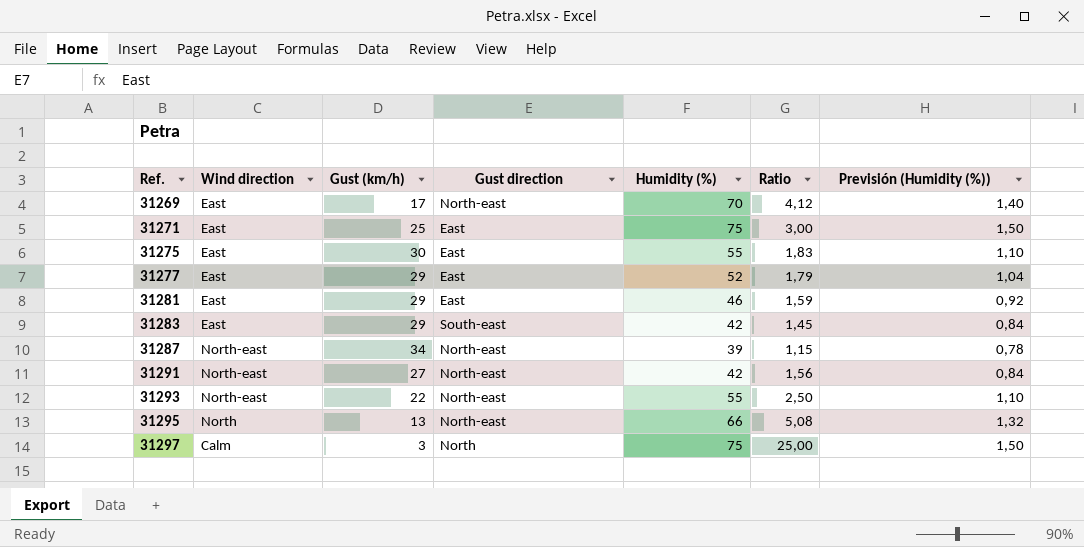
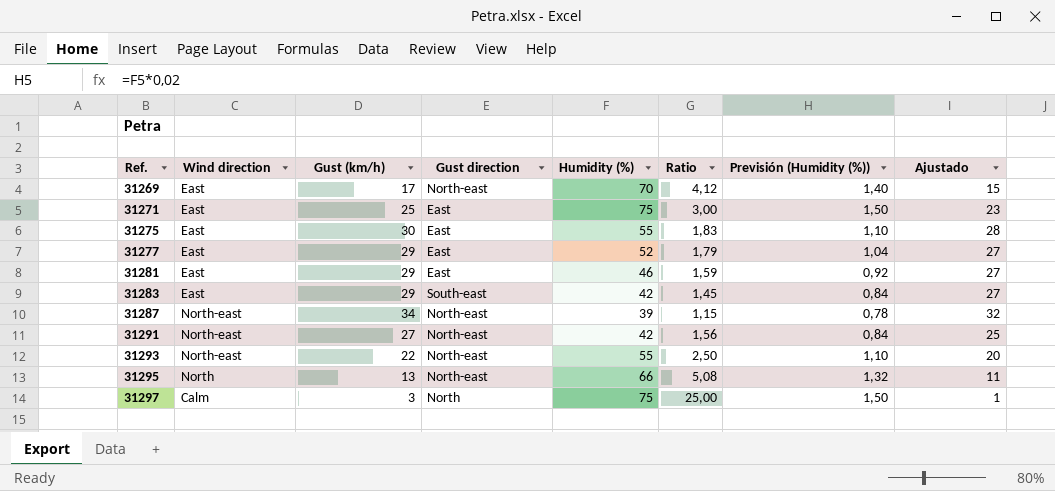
column Ajustado | formula: none -> [Gust (km/h)] - 2

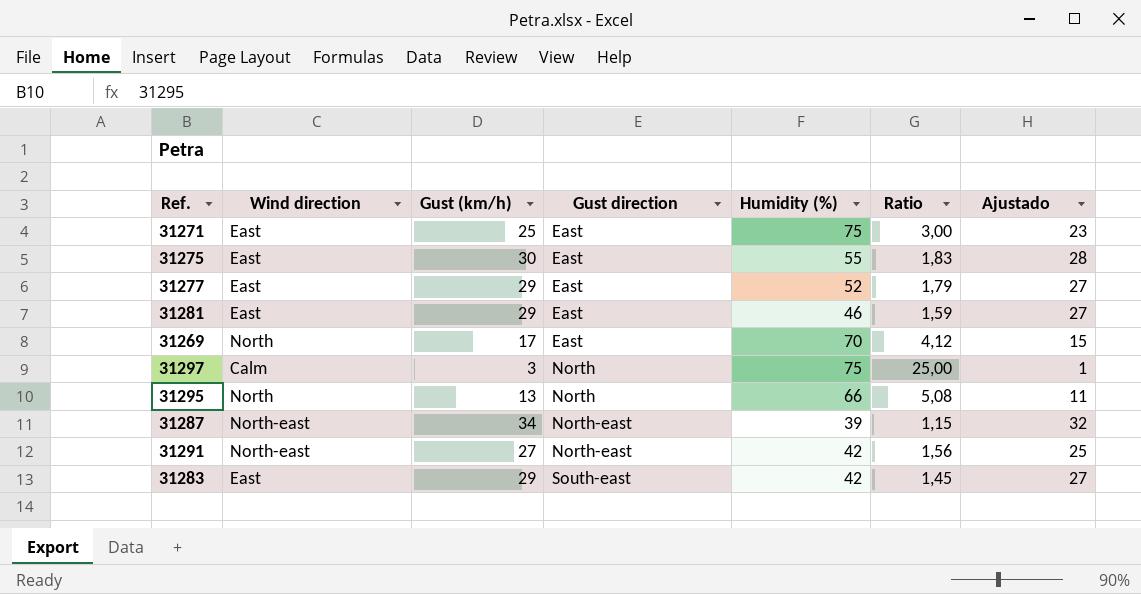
row order: Ref. ascending -> Gust direction ascending
column Previsión (Humidity (%)) | formula: [Humidity (%)] * 0,02 -> none
row 31293: North-east | 22 | North-east | 55 | 2,50 | 1,10 | 20 -> none
31269 | Wind direction: East -> North
31269 | Gust direction: North-east -> East
31295 | Gust direction: North-east -> North

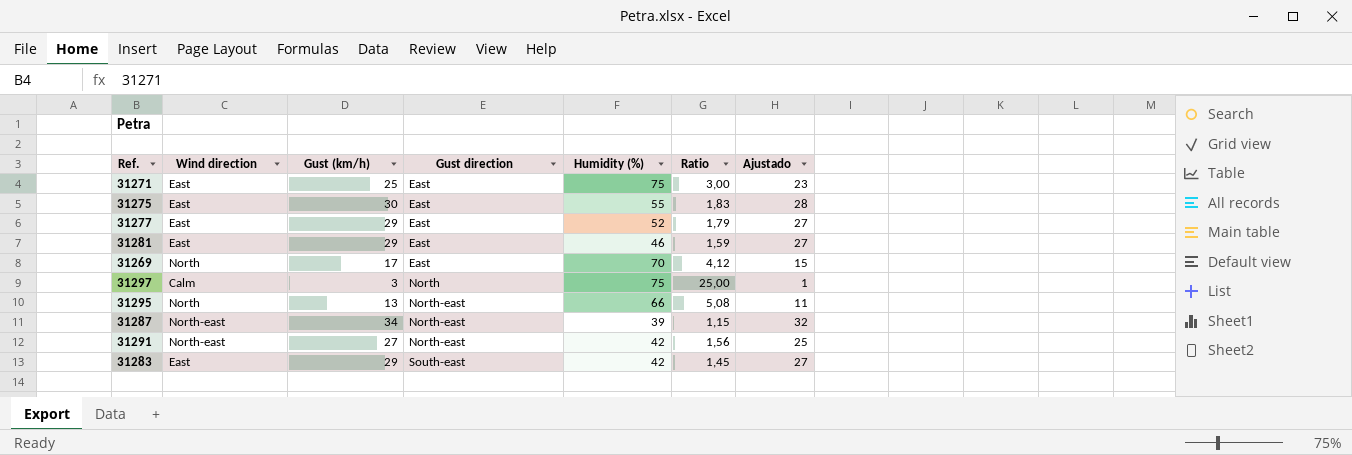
31295 | Gust direction: North -> North-east

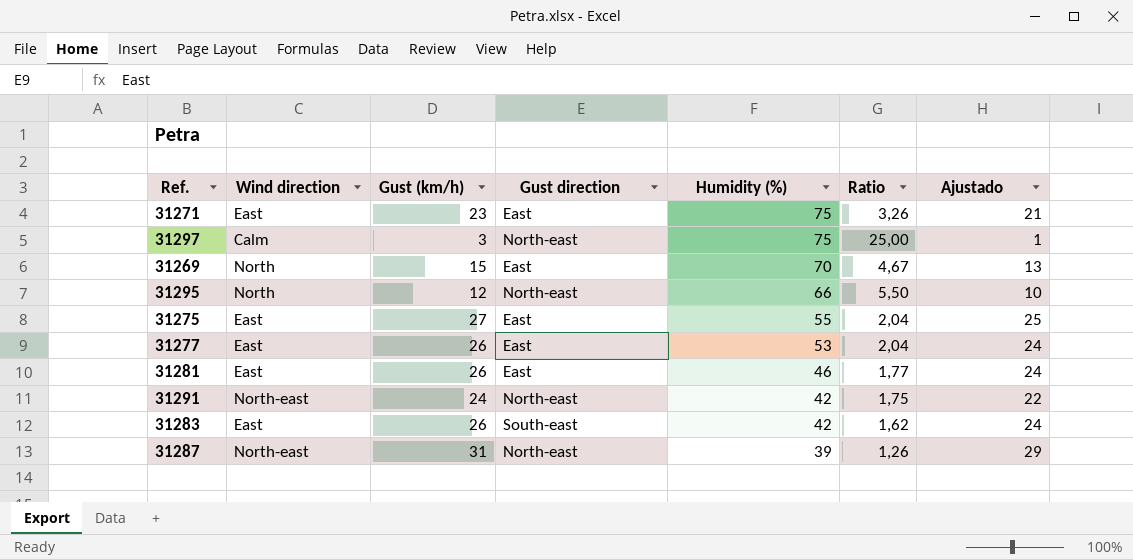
row order: Gust direction ascending -> Humidity (%) descending
31271 | Gust (km/h): 25 -> 23
31271 | Ratio: 3,00 -> 3,26
31271 | Ajustado: 23 -> 21
31297 | Gust direction: North -> North-east
31269 | Gust (km/h): 17 -> 15
31269 | Ratio: 4,12 -> 4,67
31269 | Ajustado: 15 -> 13
31295 | Gust (km/h): 13 -> 12
31295 | Ratio: 5,08 -> 5,50
31295 | Ajustado: 11 -> 10
31275 | Gust (km/h): 30 -> 27
31275 | Ratio: 1,83 -> 2,04
31275 | Ajustado: 28 -> 25
31277 | Gust (km/h): 29 -> 26
31277 | Humidity (%): 52 -> 53
31277 | Ratio: 1,79 -> 2,04
31277 | Ajustado: 27 -> 24
31281 | Gust (km/h): 29 -> 26
31281 | Ratio: 1,59 -> 1,77
31281 | Ajustado: 27 -> 24
31291 | Gust (km/h): 27 -> 24
31291 | Ratio: 1,56 -> 1,75
31291 | Ajustado: 25 -> 22
31283 | Gust (km/h): 29 -> 26
31283 | Ratio: 1,45 -> 1,62
31283 | Ajustado: 27 -> 24
31287 | Gust (km/h): 34 -> 31
31287 | Ratio: 1,15 -> 1,26
31287 | Ajustado: 32 -> 29

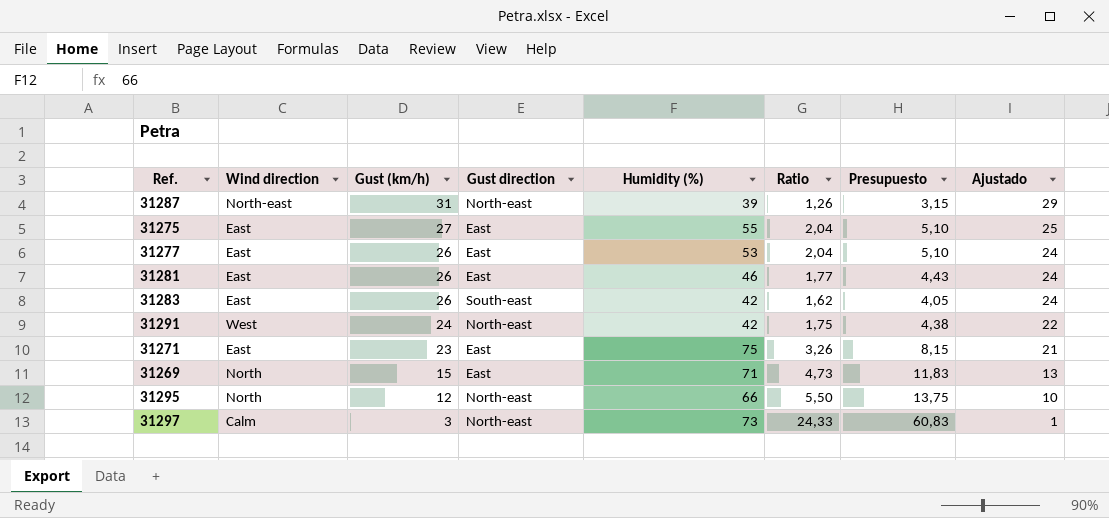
row order: Humidity (%) descending -> Gust (km/h) descending
column Presupuesto | formula: none -> [Ratio] * 2,5
31291 | Wind direction: North-east -> West
31269 | Humidity (%): 70 -> 71
31269 | Ratio: 4,67 -> 4,73
31297 | Humidity (%): 75 -> 73
31297 | Ratio: 25,00 -> 24,33

